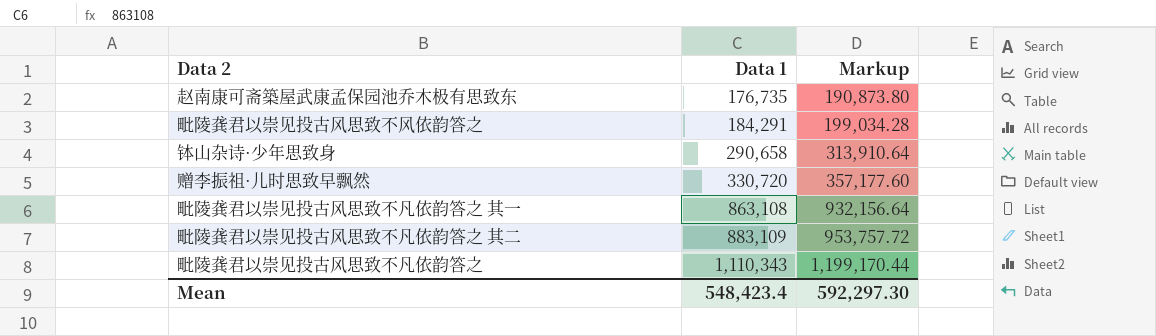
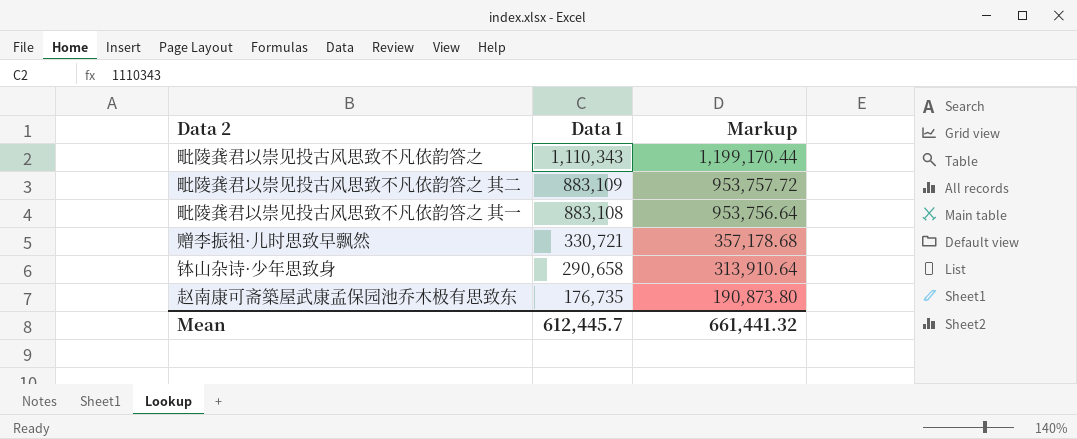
row order: Data 1 ascending -> Data 1 descending
row 毗陵龚君以崇见投古风思致不风依韵答之: 184,291 | 199,034.28 -> none
毗陵龚君以崇见投古风思致不凡依韵答之 其一 | Data 1: 863,108 -> 883,108
毗陵龚君以崇见投古风思致不凡依韵答之 其一 | Markup: 932,156.64 -> 953,756.64
赠李振祖·儿时思致早飘然 | Data 1: 330,720 -> 330,721
赠李振祖·儿时思致早飘然 | Markup: 357,177.60 -> 357,178.68
Mean | Data 1: 548,423.4 -> 612,445.7
Mean | Markup: 592,297.30 -> 661,441.32

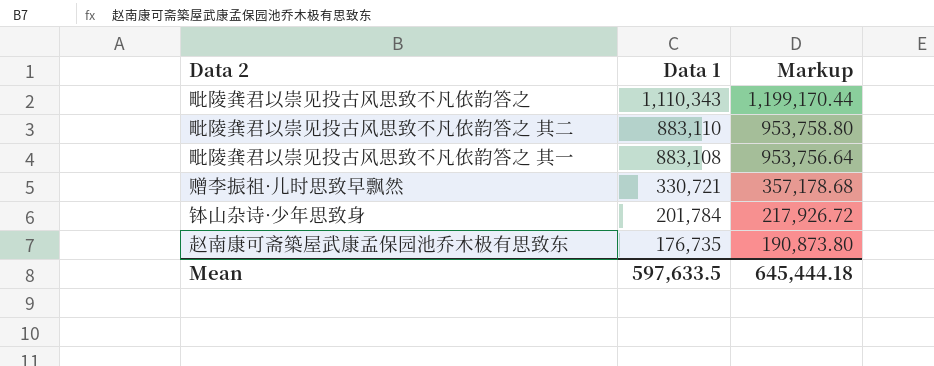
毗陵龚君以崇见投古风思致不凡依韵答之 其二 | Data 1: 883,109 -> 883,110
毗陵龚君以崇见投古风思致不凡依韵答之 其二 | Markup: 953,757.72 -> 953,758.80
钵山杂诗·少年思致身 | Data 1: 290,658 -> 201,784
钵山杂诗·少年思致身 | Markup: 313,910.64 -> 217,926.72
Mean | Data 1: 612,445.7 -> 597,633.5
Mean | Markup: 661,441.32 -> 645,444.18

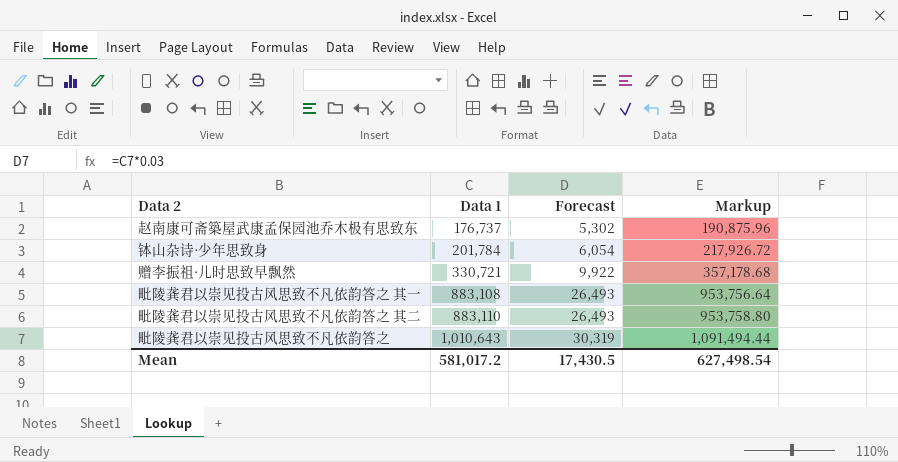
row order: Data 1 descending -> Data 1 ascending
column Forecast | formula: none -> [Data 1] * 0.03
赵南康可斋築屋武康孟保园池乔木极有思致东 | Data 1: 176,735 -> 176,737
赵南康可斋築屋武康孟保园池乔木极有思致东 | Markup: 190,873.80 -> 190,875.96
毗陵龚君以崇见投古风思致不凡依韵答之 | Data 1: 1,110,343 -> 1,010,643
毗陵龚君以崇见投古风思致不凡依韵答之 | Markup: 1,199,170.44 -> 1,091,494.44
Mean | Data 1: 597,633.5 -> 581,017.2
Mean | Markup: 645,444.18 -> 627,498.54

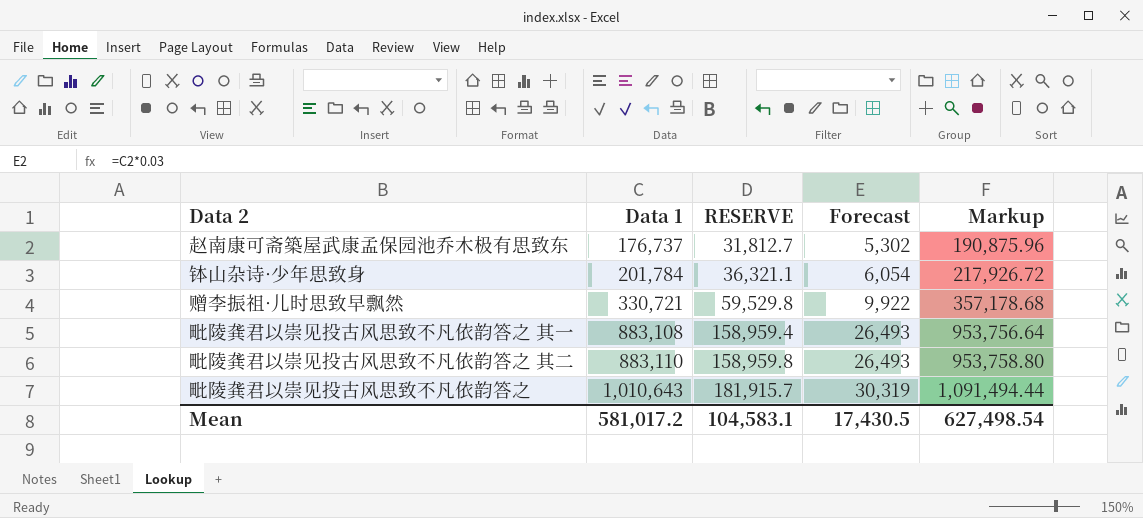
column RESERVE | formula: none -> [Data 1] * 0.18

